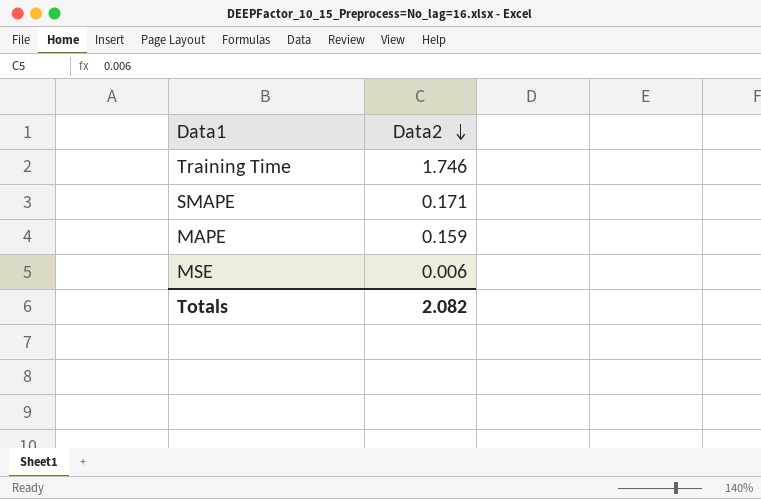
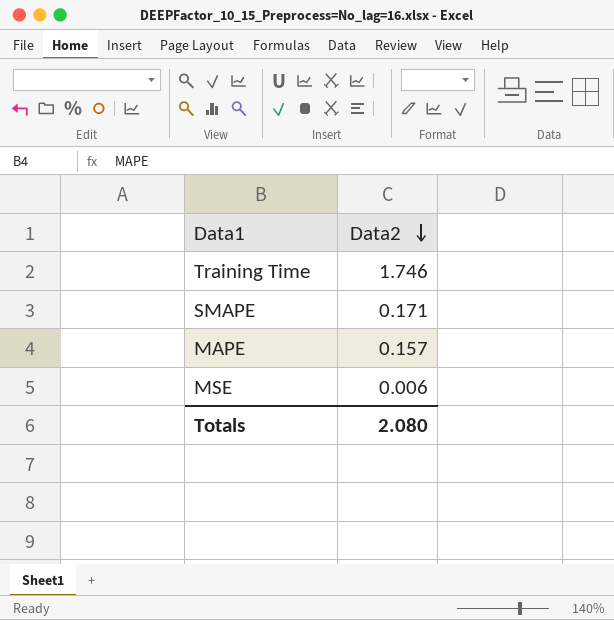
MAPE | Data2: 0.159 -> 0.157
Totals | Data2: 2.082 -> 2.080

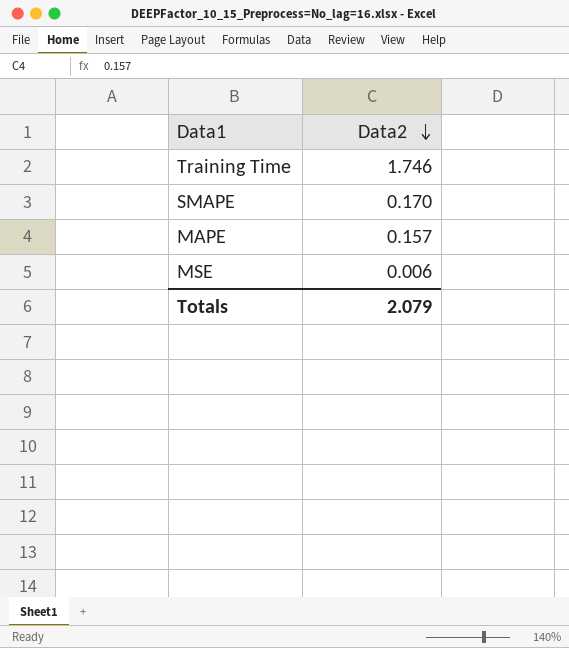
SMAPE | Data2: 0.171 -> 0.170
Totals | Data2: 2.080 -> 2.079

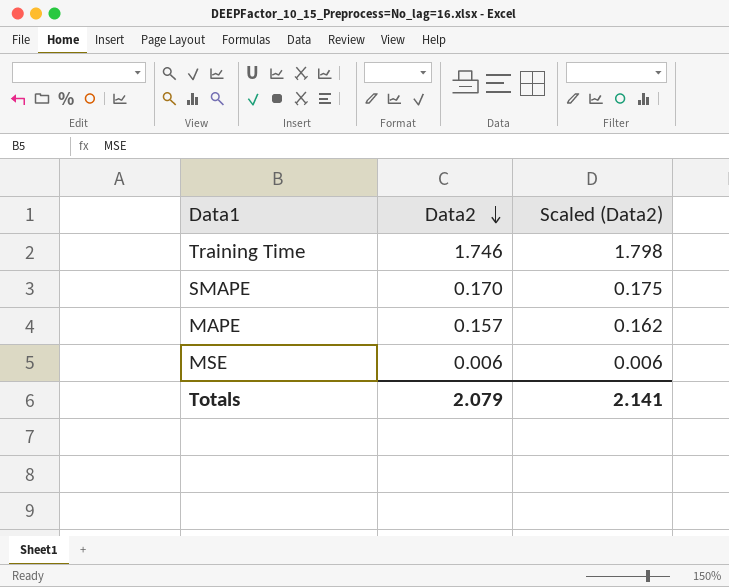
column Scaled (Data2) | formula: none -> [Data2] * 1.03

